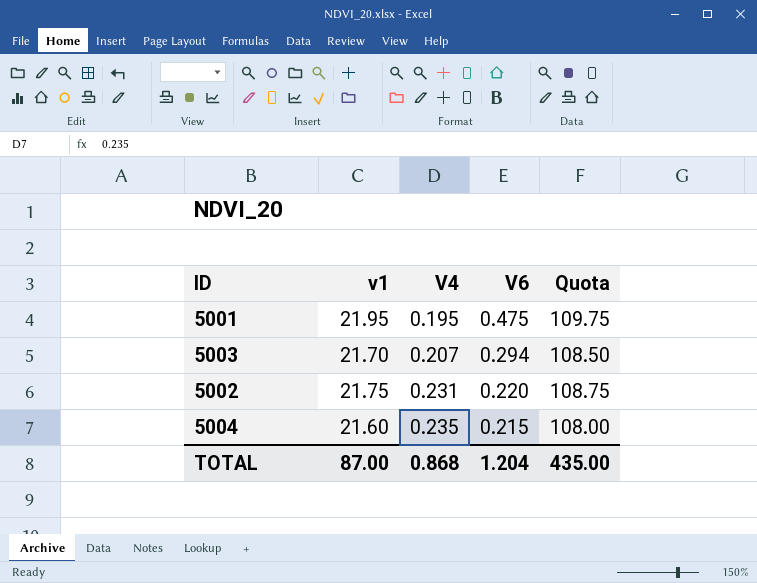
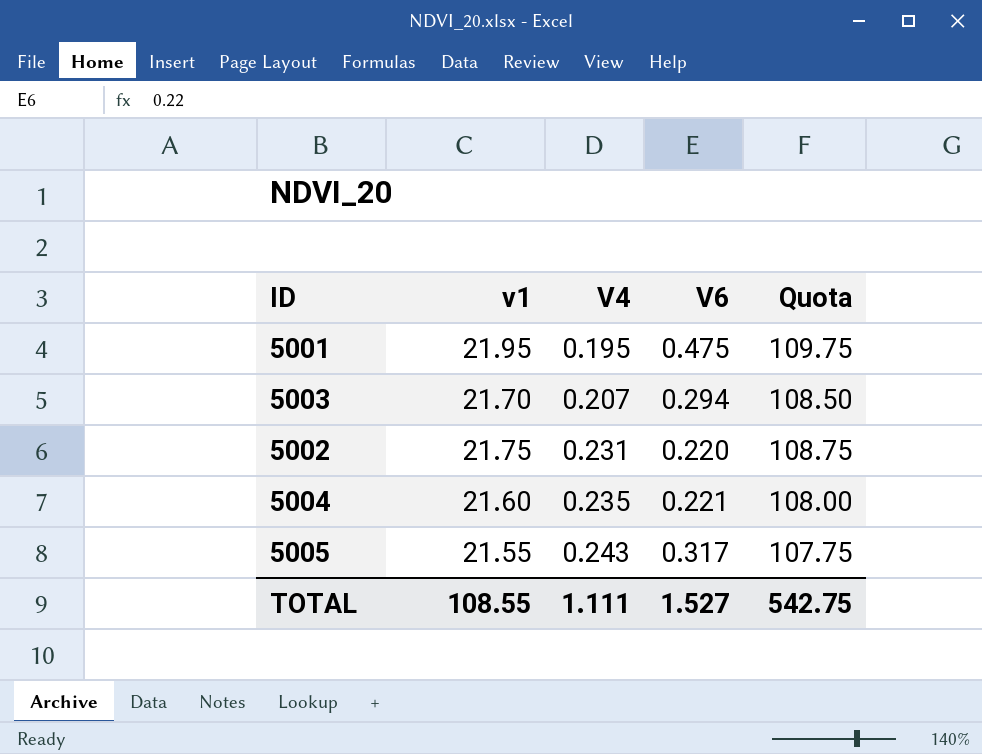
5004 | V6: 0.215 -> 0.221
row 5005: none -> 21.55 | 0.243 | 0.317 | 107.75
TOTAL | v1: 87.00 -> 108.55
TOTAL | V4: 0.868 -> 1.111
TOTAL | V6: 1.204 -> 1.527
TOTAL | Quota: 435.00 -> 542.75

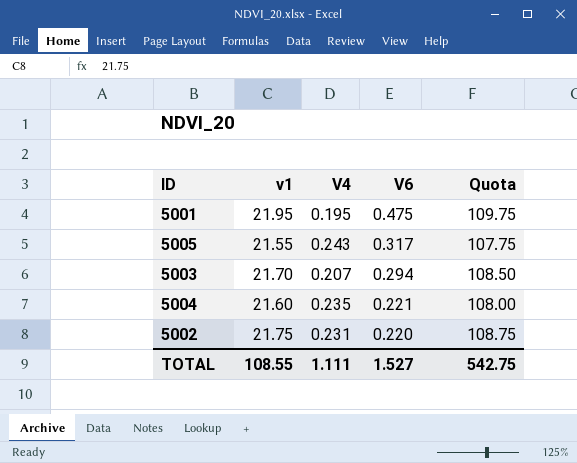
row order: V4 ascending -> V6 descending

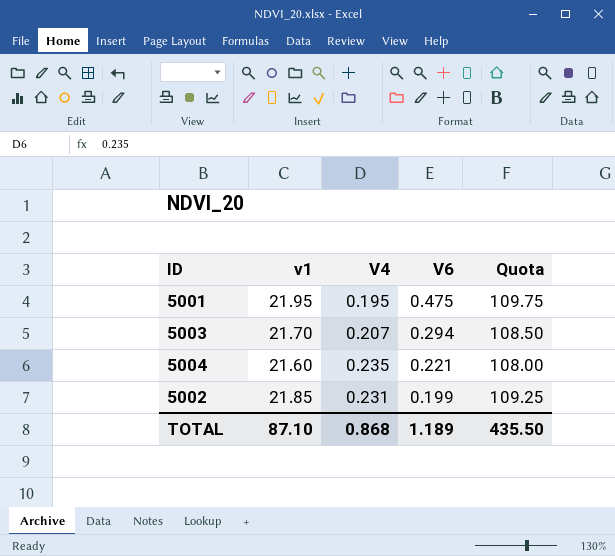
row 5005: 21.55 | 0.243 | 0.317 | 107.75 -> none
5002 | v1: 21.75 -> 21.85
5002 | V6: 0.220 -> 0.199
5002 | Quota: 108.75 -> 109.25
TOTAL | v1: 108.55 -> 87.10
TOTAL | V4: 1.111 -> 0.868
TOTAL | V6: 1.527 -> 1.189
TOTAL | Quota: 542.75 -> 435.50

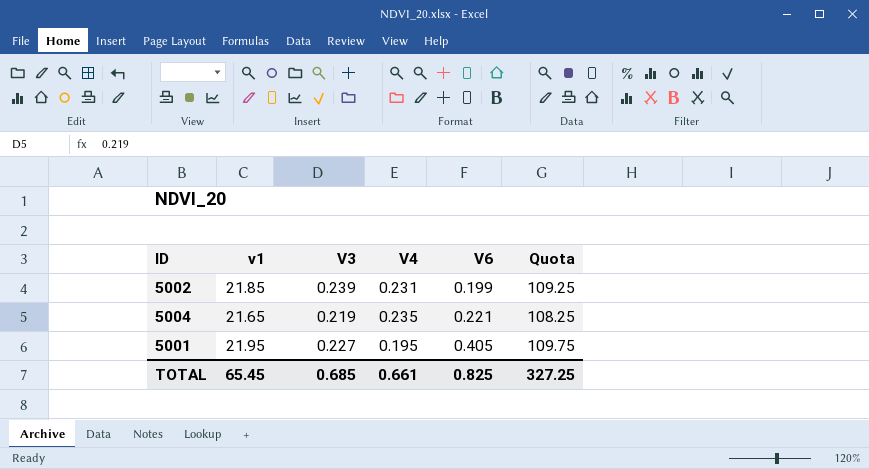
row order: V6 descending -> V6 ascending
column V3 | position: none -> 3
row 5003: 21.70 | 0.207 | 0.294 | 108.50 -> none
5004 | v1: 21.60 -> 21.65
5004 | Quota: 108.00 -> 108.25
5001 | V6: 0.475 -> 0.405
TOTAL | v1: 87.10 -> 65.45
TOTAL | V4: 0.868 -> 0.661
TOTAL | V6: 1.189 -> 0.825
TOTAL | Quota: 435.50 -> 327.25

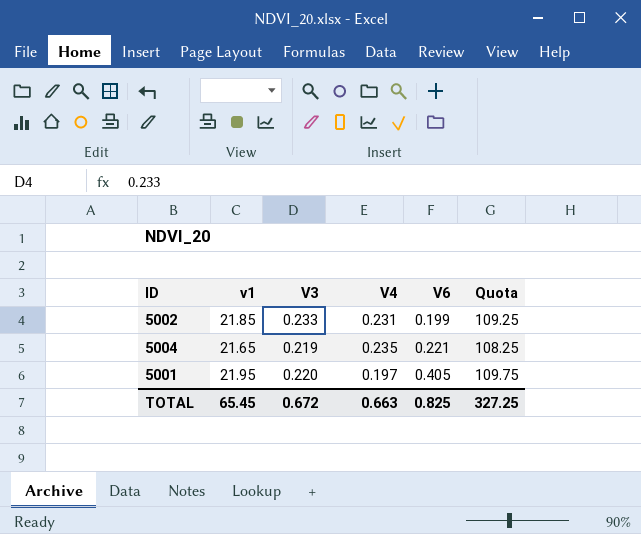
5002 | V3: 0.239 -> 0.233
5001 | V3: 0.227 -> 0.220
5001 | V4: 0.195 -> 0.197
TOTAL | V3: 0.685 -> 0.672
TOTAL | V4: 0.661 -> 0.663

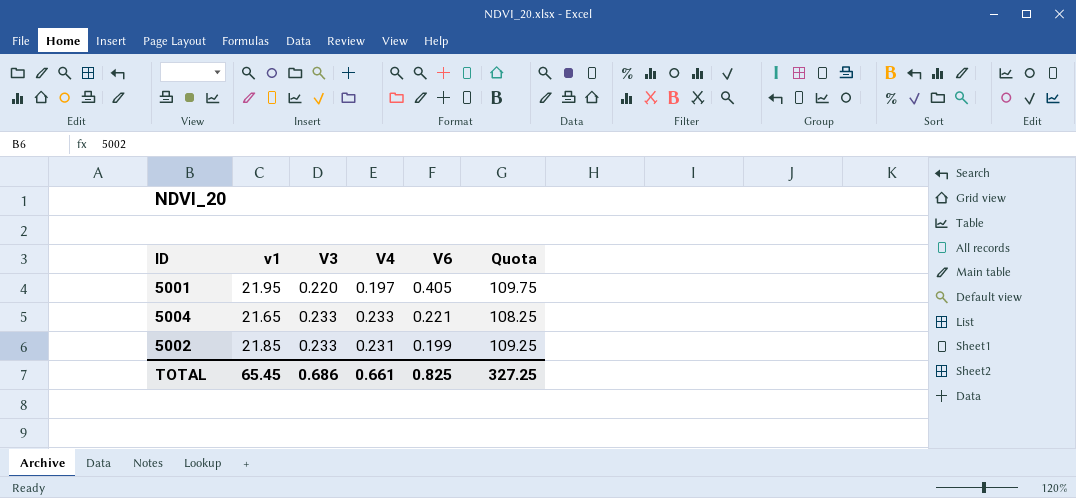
row order: V6 ascending -> V3 ascending
5004 | V3: 0.219 -> 0.233
5004 | V4: 0.235 -> 0.233
TOTAL | V3: 0.672 -> 0.686
TOTAL | V4: 0.663 -> 0.661

